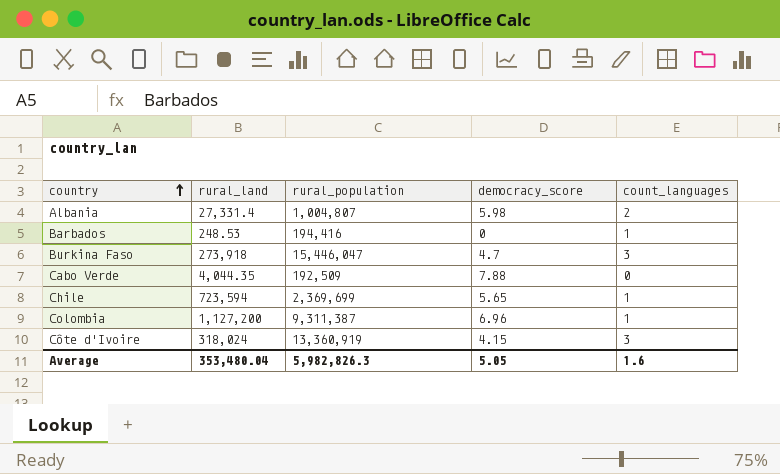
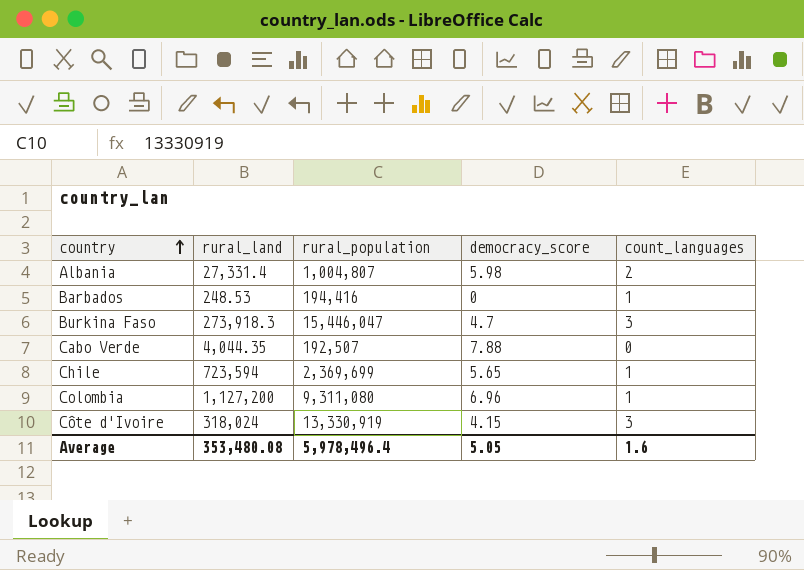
Burkina Faso | rural_land: 273,918 -> 273,918.3
Cabo Verde | rural_population: 192,509 -> 192,507
Colombia | rural_population: 9,311,387 -> 9,311,080
Côte d'Ivoire | rural_population: 13,360,919 -> 13,330,919
Average | rural_land: 353,480.04 -> 353,480.08
Average | rural_population: 5,982,826.3 -> 5,978,496.4

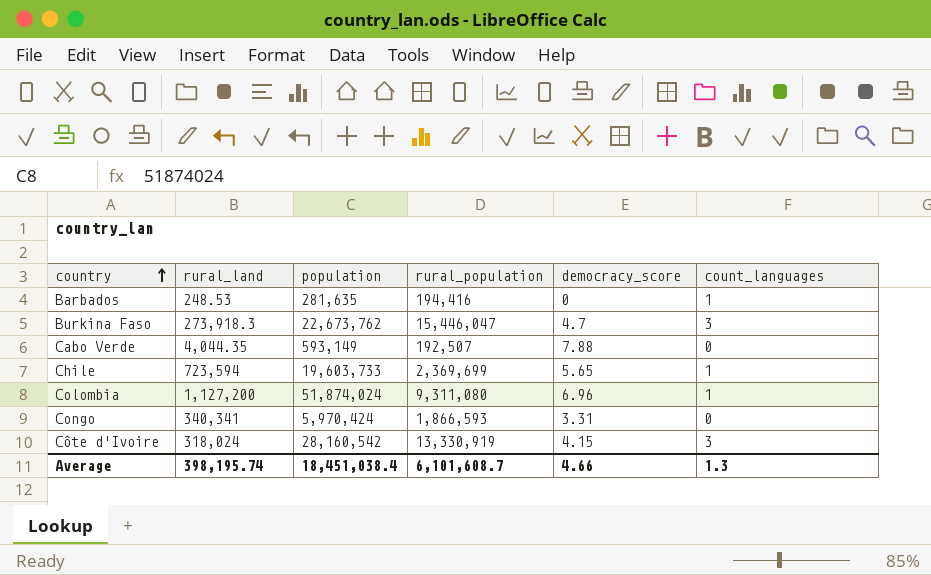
column population | position: none -> 3
row Albania: 27,331.4 | 1,004,807 | 5.98 | 2 -> none
row Congo: none -> 340,341 | 5,970,424 | 1,866,593 | 3.31 | 0
Average | rural_land: 353,480.08 -> 398,195.74
Average | rural_population: 5,978,496.4 -> 6,101,608.7
Average | democracy_score: 5.05 -> 4.66
Average | count_languages: 1.6 -> 1.3

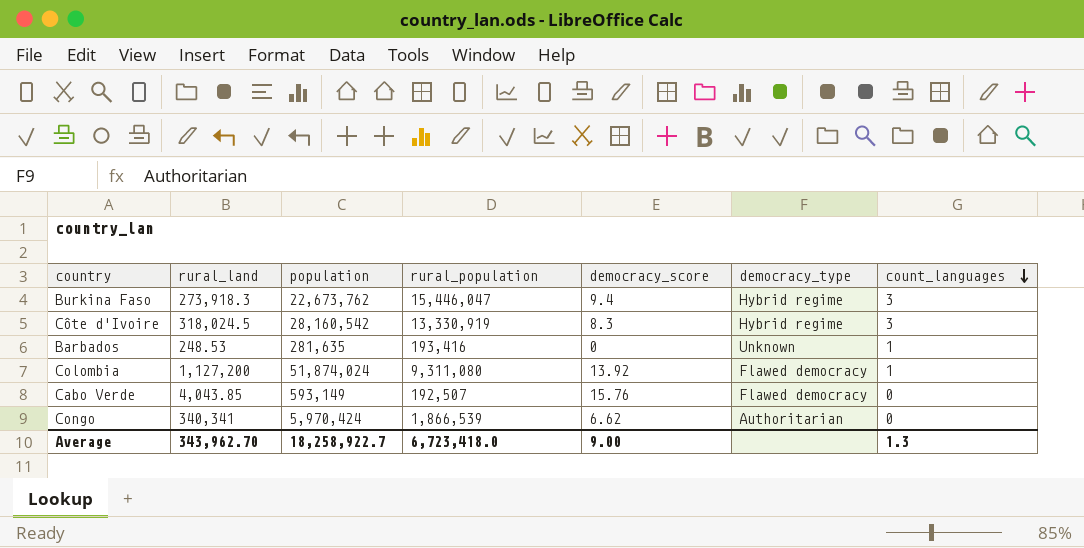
row order: country ascending -> count_languages descending
column democracy_type | position: none -> 6
row Chile: 723,594 | 19,603,733 | 2,369,699 | 5.65 | 1 -> none
Burkina Faso | democracy_score: 4.7 -> 9.4
Côte d'Ivoire | rural_land: 318,024 -> 318,024.5
Côte d'Ivoire | democracy_score: 4.15 -> 8.3
Barbados | rural_population: 194,416 -> 193,416
Colombia | democracy_score: 6.96 -> 13.92
Cabo Verde | rural_land: 4,044.35 -> 4,043.85
Cabo Verde | democracy_score: 7.88 -> 15.76
Congo | rural_population: 1,866,593 -> 1,866,539
Congo | democracy_score: 3.31 -> 6.62
Average | rural_land: 398,195.74 -> 343,962.70
Average | population: 18,451,038.4 -> 18,258,922.7
Average | rural_population: 6,101,608.7 -> 6,723,418.0
Average | democracy_score: 4.66 -> 9.00

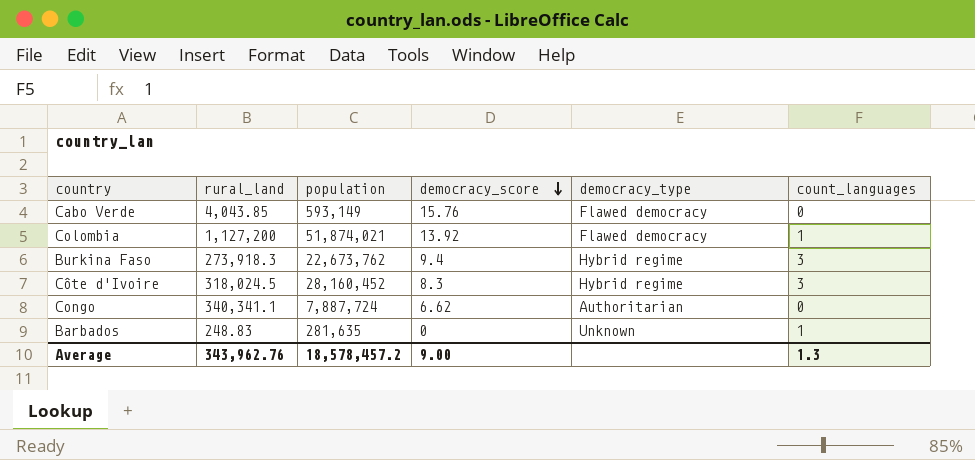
row order: count_languages descending -> democracy_score descending
column rural_population | position: 4 -> none
Colombia | population: 51,874,024 -> 51,874,021
Côte d'Ivoire | population: 28,160,542 -> 28,160,452
Congo | rural_land: 340,341 -> 340,341.1
Congo | population: 5,970,424 -> 7,887,724
Barbados | rural_land: 248.53 -> 248.83
Average | rural_land: 343,962.70 -> 343,962.76
Average | population: 18,258,922.7 -> 18,578,457.2

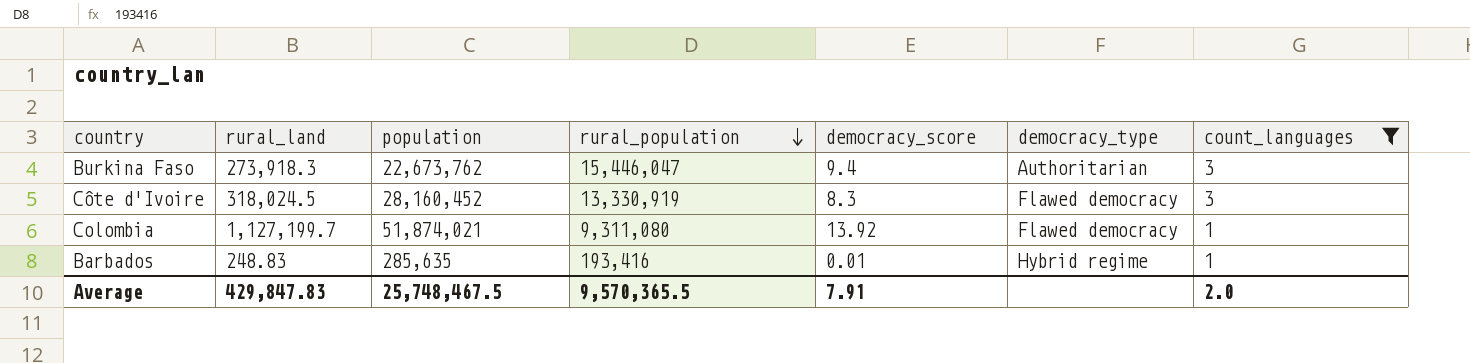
filter: none -> count_languages != 0
row order: democracy_score descending -> rural_population descending
column rural_population | position: none -> 4
Burkina Faso | democracy_type: Hybrid regime -> Authoritarian
Côte d'Ivoire | democracy_type: Hybrid regime -> Flawed democracy
Colombia | rural_land: 1,127,200 -> 1,127,199.7
Barbados | population: 281,635 -> 285,635
Barbados | democracy_score: 0 -> 0.01
Barbados | democracy_type: Unknown -> Hybrid regime
Average | rural_land: 343,962.76 -> 429,847.83
Average | population: 18,578,457.2 -> 25,748,467.5
Average | democracy_score: 9.00 -> 7.91
Average | count_languages: 1.3 -> 2.0

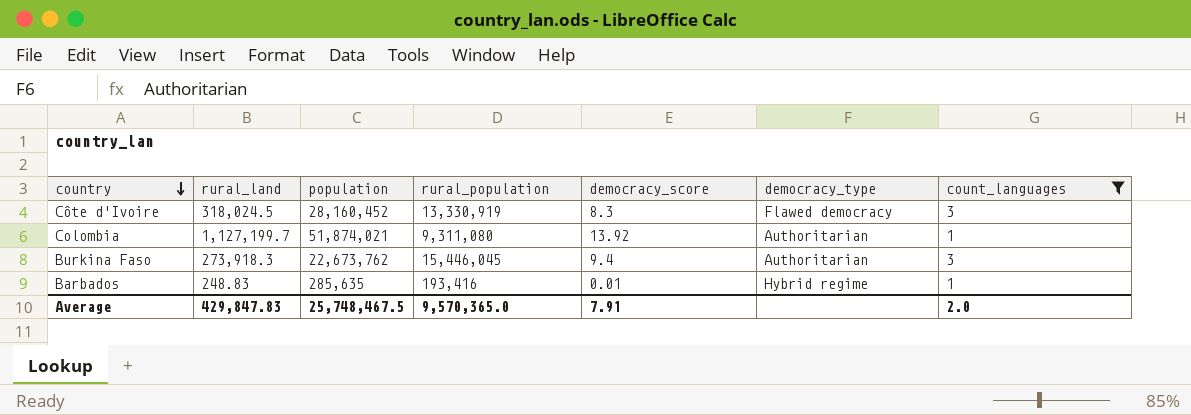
row order: rural_population descending -> country descending
Colombia | democracy_type: Flawed democracy -> Authoritarian
Burkina Faso | rural_population: 15,446,047 -> 15,446,045
Average | rural_population: 9,570,365.5 -> 9,570,365.0

